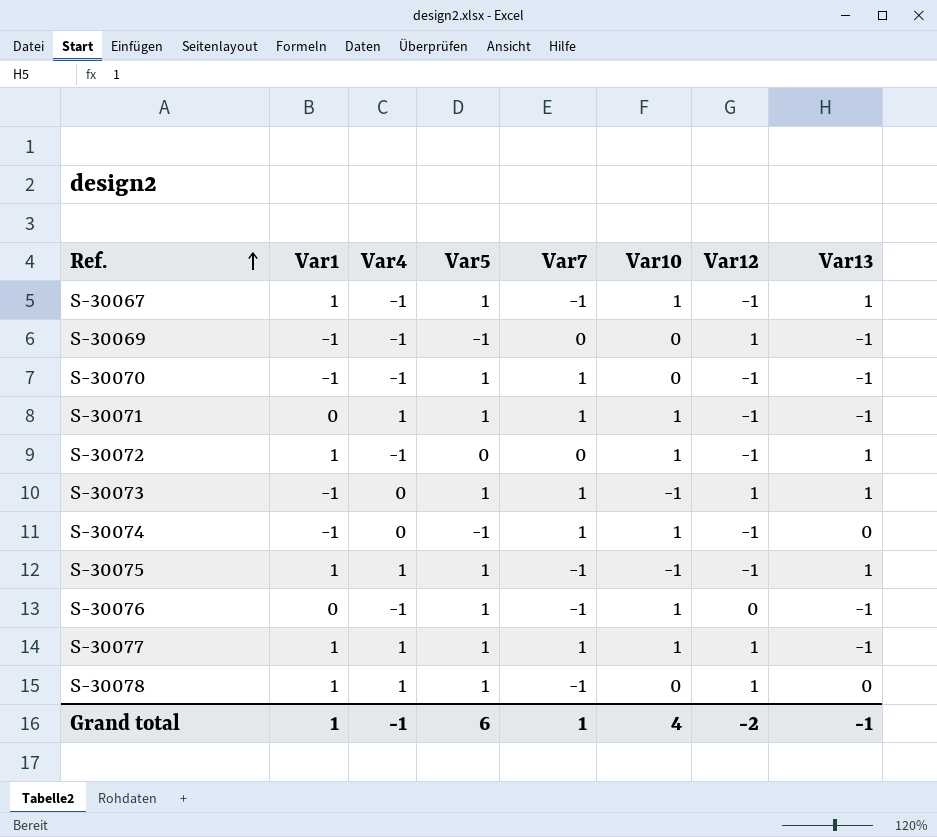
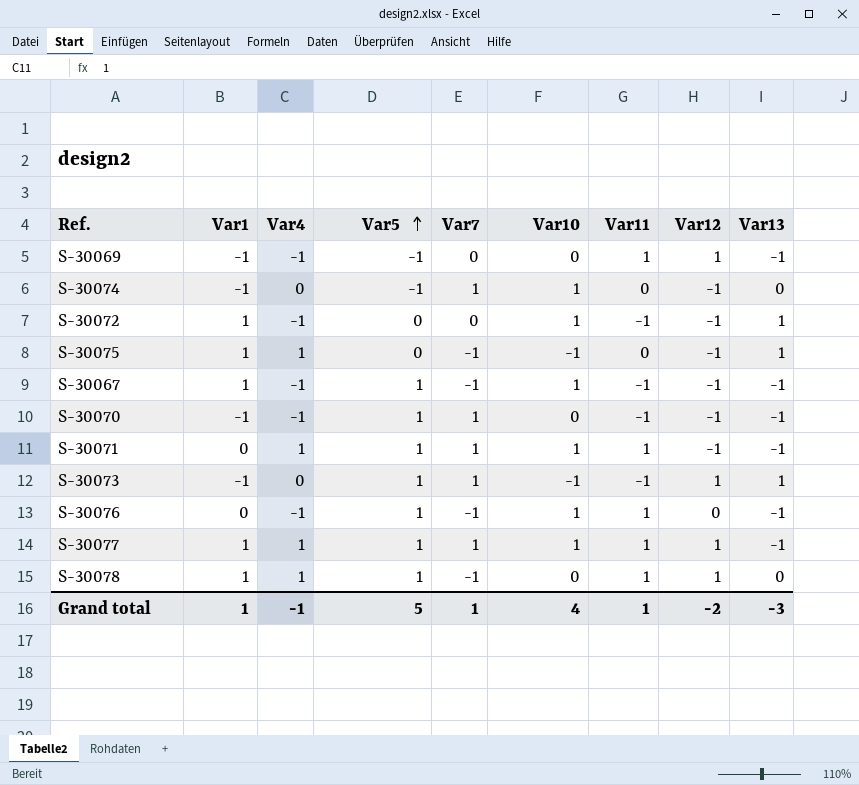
row order: Ref. ascending -> Var5 ascending
column Var11 | position: none -> 7
S-30075 | Var5: 1 -> 0
S-30067 | Var13: 1 -> -1
Grand total | Var5: 6 -> 5
Grand total | Var13: -1 -> -3

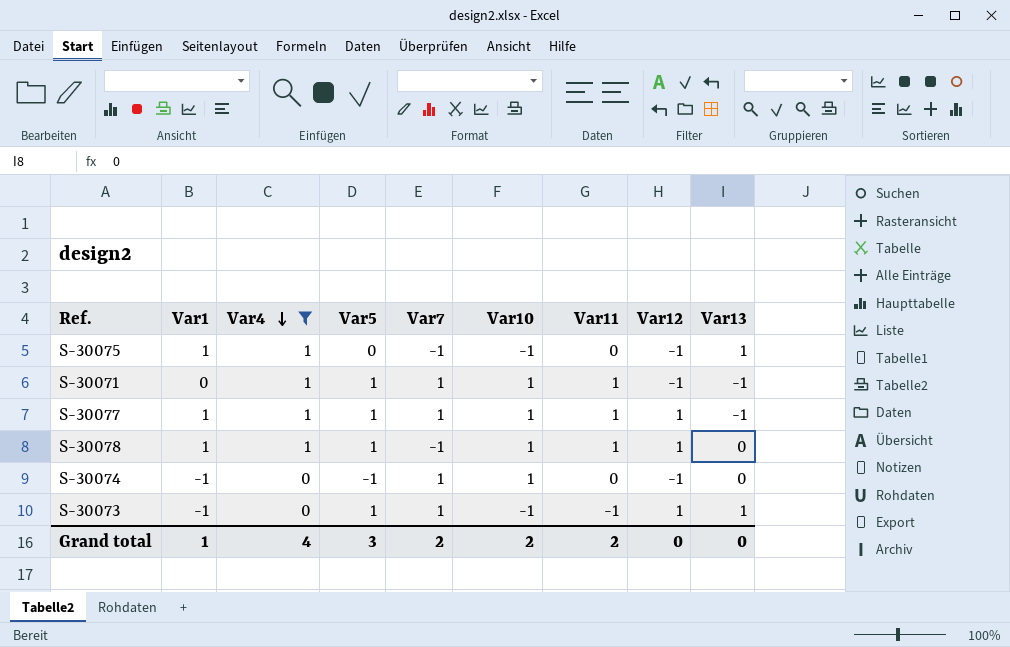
filter: none -> Var4 != -1
row order: Var5 ascending -> Var4 descending
S-30078 | Var10: 0 -> 1
Grand total | Var4: -1 -> 4
Grand total | Var5: 5 -> 3
Grand total | Var7: 1 -> 2
Grand total | Var10: 4 -> 2
Grand total | Var11: 1 -> 2
Grand total | Var12: -2 -> 0
Grand total | Var13: -3 -> 0

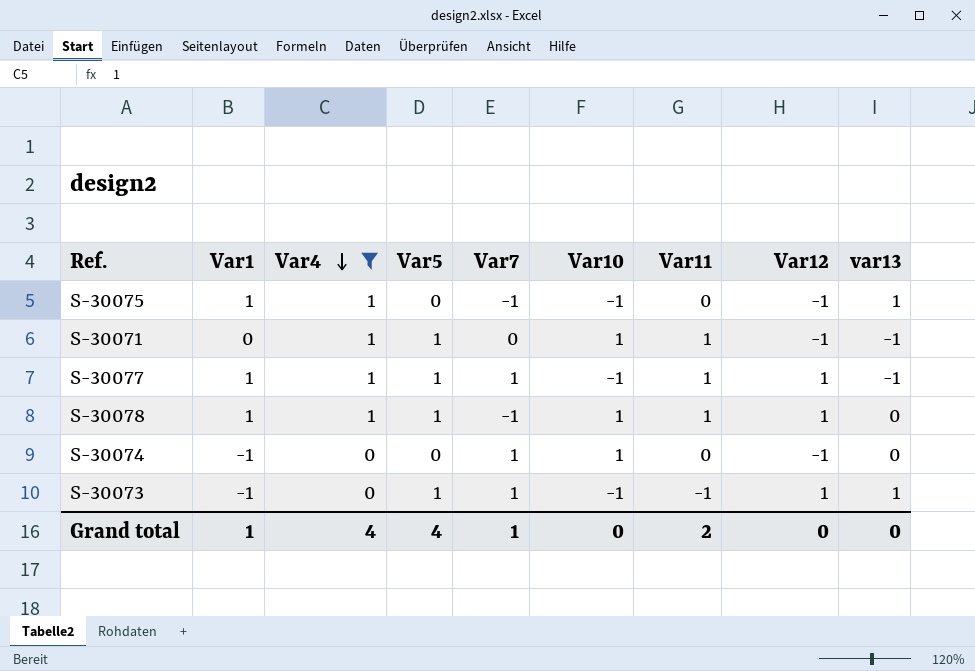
column name: Var13 -> var13
S-30071 | Var7: 1 -> 0
S-30077 | Var10: 1 -> -1
S-30074 | Var5: -1 -> 0
Grand total | Var5: 3 -> 4
Grand total | Var7: 2 -> 1
Grand total | Var10: 2 -> 0

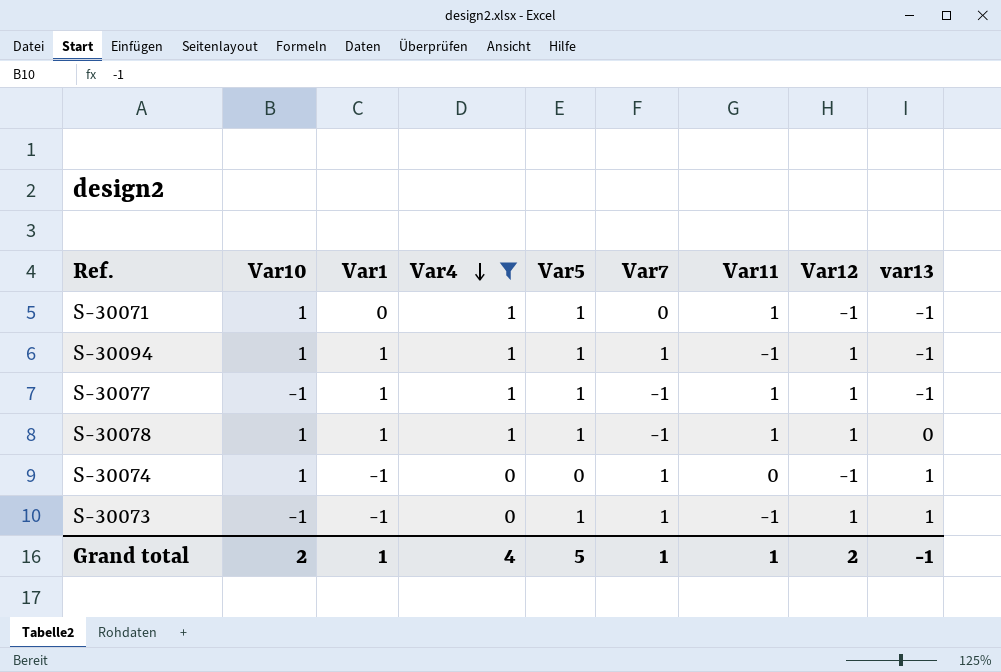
column Var10 | position: 6 -> 2
row S-30075: 1 | 1 | 0 | -1 | -1 | 0 | -1 | 1 -> none
row S-30094: none -> 1 | 1 | 1 | 1 | 1 | -1 | 1 | -1
S-30077 | Var7: 1 -> -1
S-30074 | var13: 0 -> 1
Grand total | Var10: 0 -> 2
Grand total | Var5: 4 -> 5
Grand total | Var11: 2 -> 1
Grand total | Var12: 0 -> 2
Grand total | var13: 0 -> -1

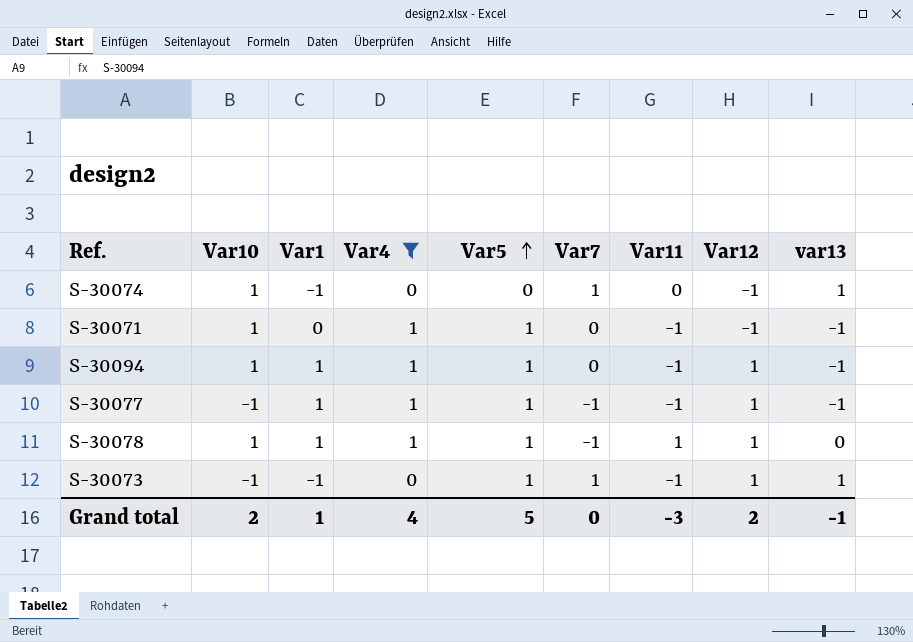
row order: Var4 descending -> Var5 ascending
S-30071 | Var11: 1 -> -1
S-30094 | Var7: 1 -> 0
S-30077 | Var11: 1 -> -1
Grand total | Var7: 1 -> 0
Grand total | Var11: 1 -> -3

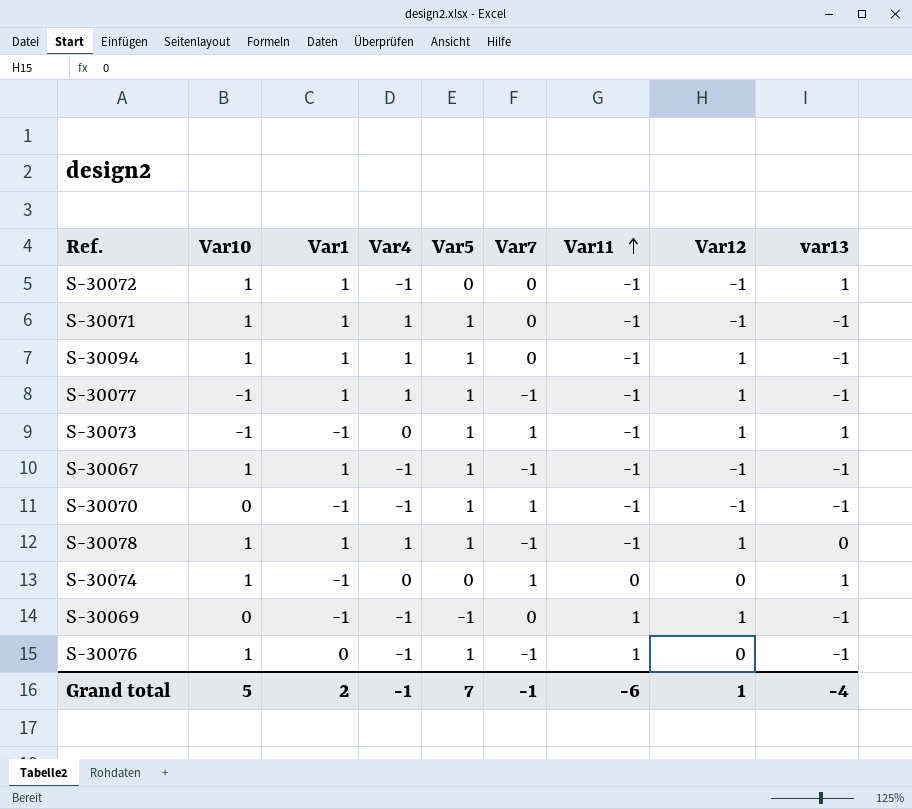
filter: Var4 != -1 -> none
row order: Var5 ascending -> Var11 ascending
S-30071 | Var1: 0 -> 1
S-30078 | Var11: 1 -> -1
S-30074 | Var12: -1 -> 0
Grand total | Var10: 2 -> 5
Grand total | Var1: 1 -> 2
Grand total | Var4: 4 -> -1
Grand total | Var5: 5 -> 7
Grand total | Var7: 0 -> -1
Grand total | Var11: -3 -> -6
Grand total | Var12: 2 -> 1
Grand total | var13: -1 -> -4

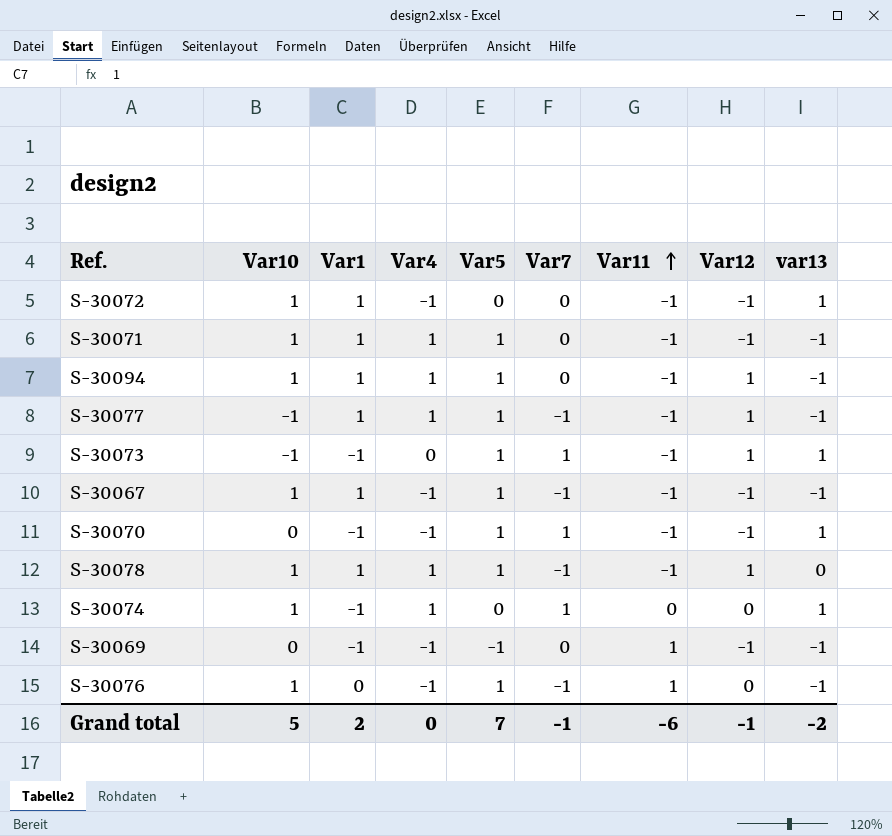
S-30070 | var13: -1 -> 1
S-30074 | Var4: 0 -> 1
S-30069 | Var12: 1 -> -1
Grand total | Var4: -1 -> 0
Grand total | Var12: 1 -> -1
Grand total | var13: -4 -> -2

